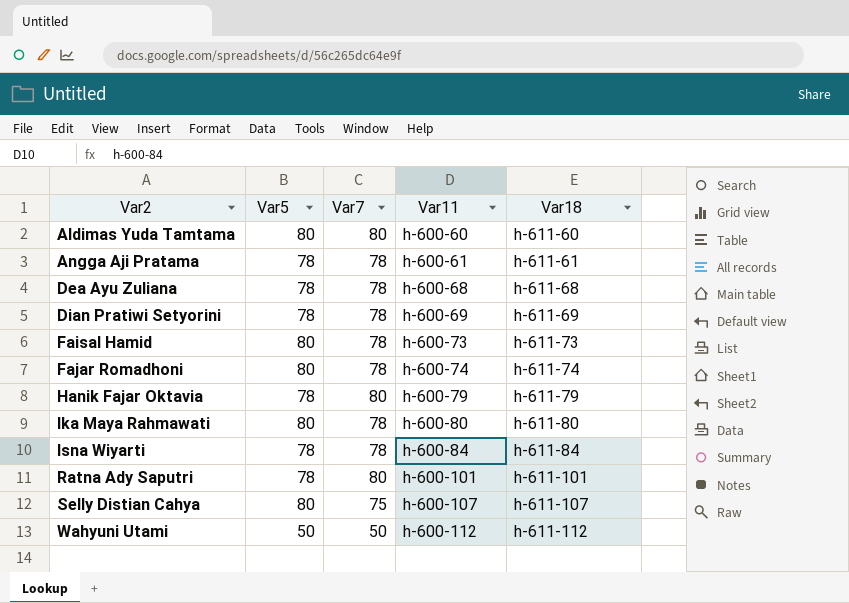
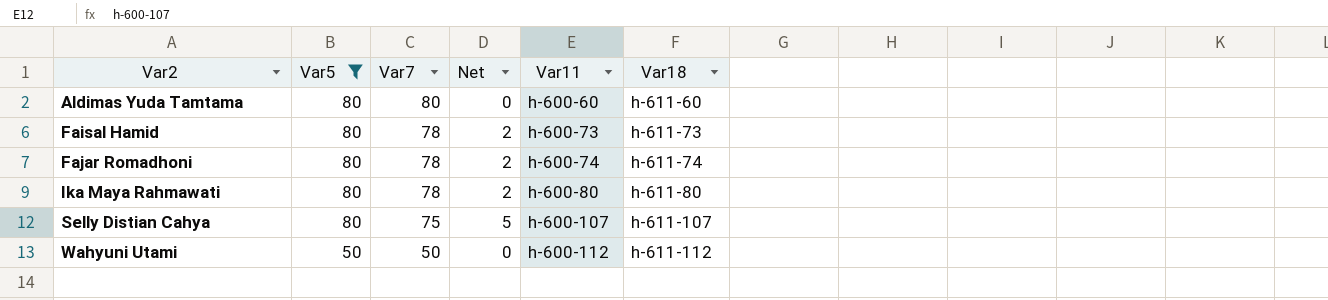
filter: none -> Var5 != 78
column Net | formula: none -> [Var5] - [Var7]

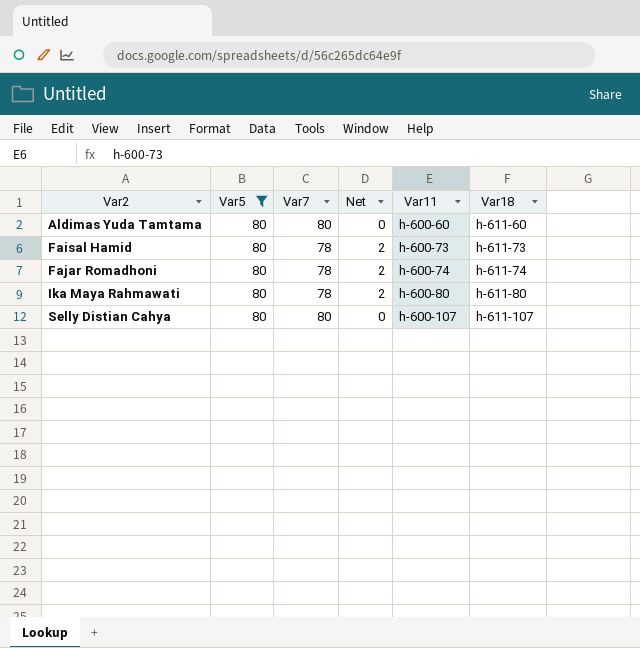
row Wahyuni Utami: 50 | 50 | 0 | h-600-112 | h-611-112 -> none
Selly Distian Cahya | Var7: 75 -> 80
Selly Distian Cahya | Net: 5 -> 0

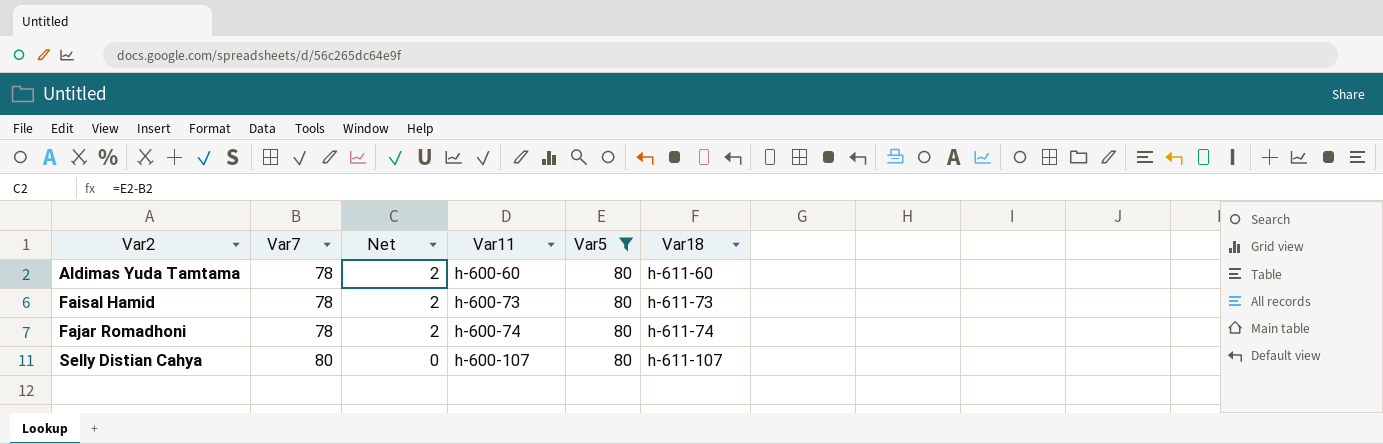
column Var5 | position: 2 -> 5
row Ika Maya Rahmawati: 80 | 78 | 2 | h-600-80 | h-611-80 -> none
Aldimas Yuda Tamtama | Var7: 80 -> 78
Aldimas Yuda Tamtama | Net: 0 -> 2

